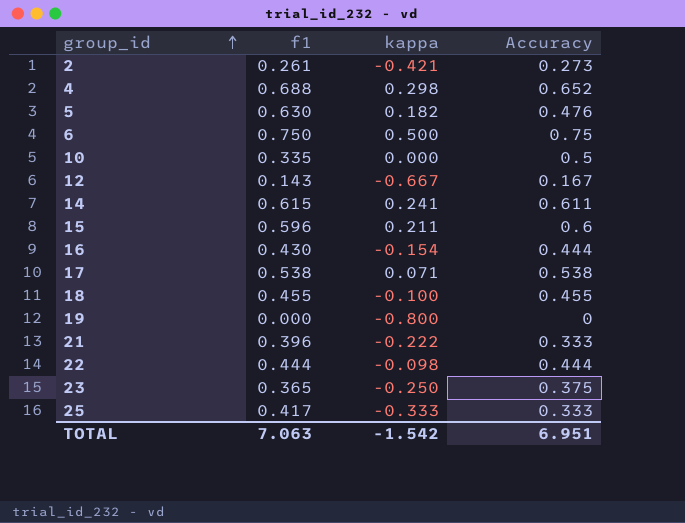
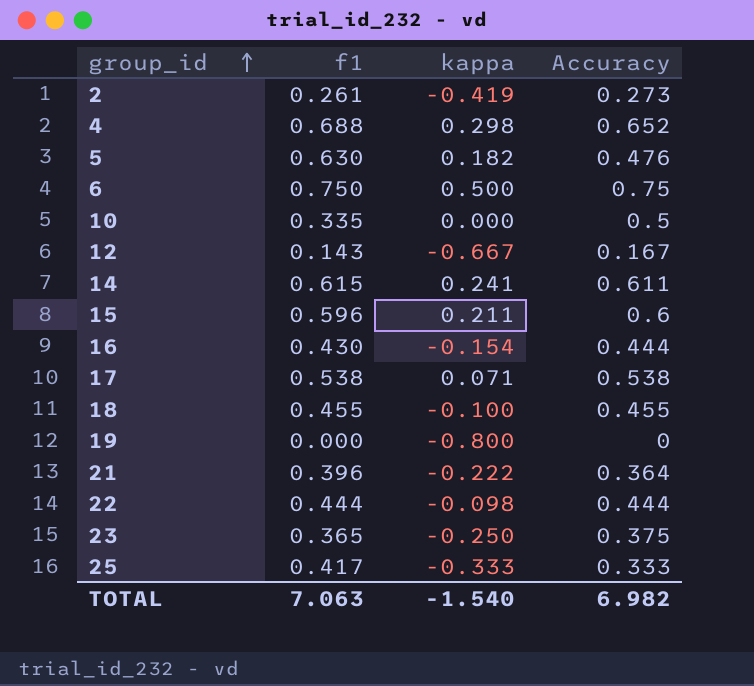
2 | kappa: -0.421 -> -0.419
21 | Accuracy: 0.333 -> 0.364
TOTAL | kappa: -1.542 -> -1.540
TOTAL | Accuracy: 6.951 -> 6.982

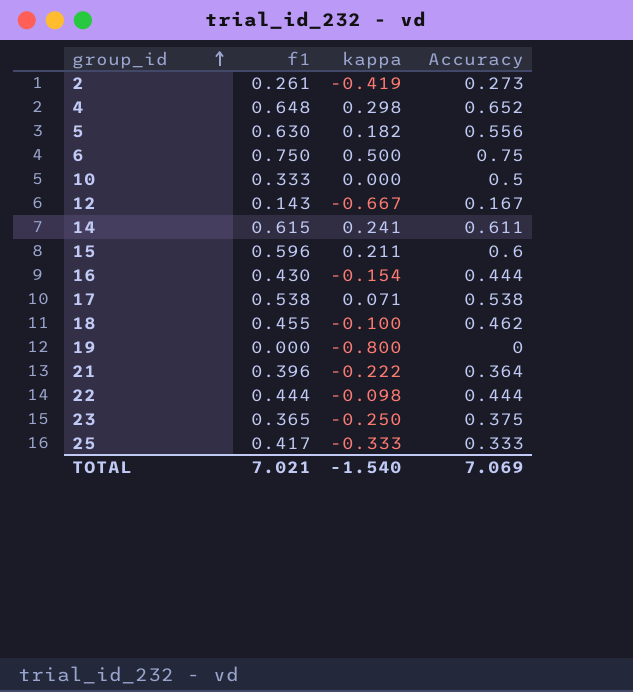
4 | f1: 0.688 -> 0.648
5 | Accuracy: 0.476 -> 0.556
10 | f1: 0.335 -> 0.333
18 | Accuracy: 0.455 -> 0.462
TOTAL | f1: 7.063 -> 7.021
TOTAL | Accuracy: 6.982 -> 7.069

